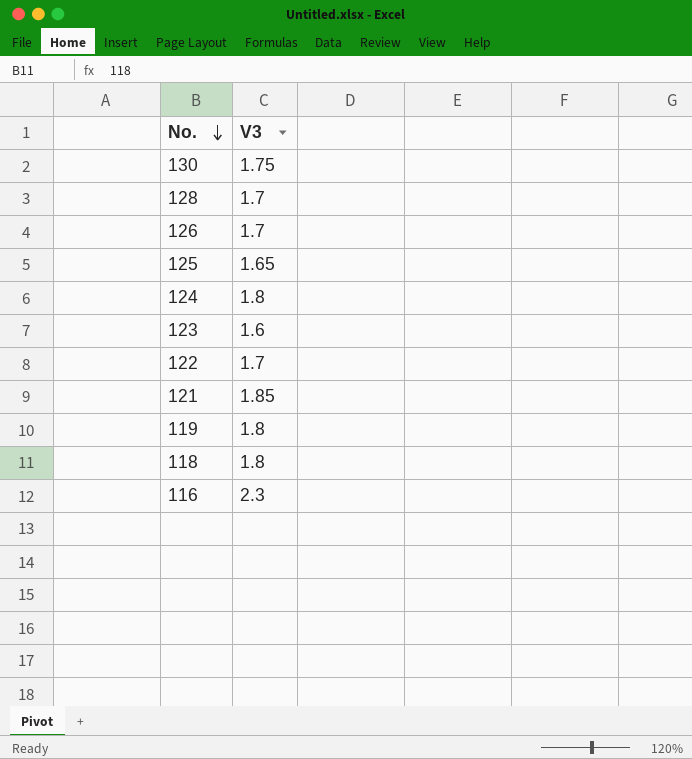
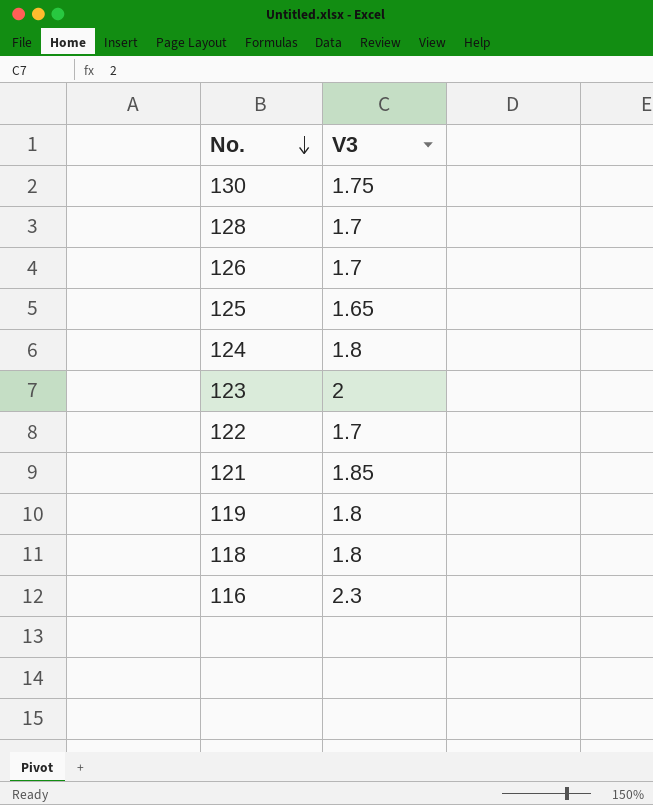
123 | V3: 1.6 -> 2

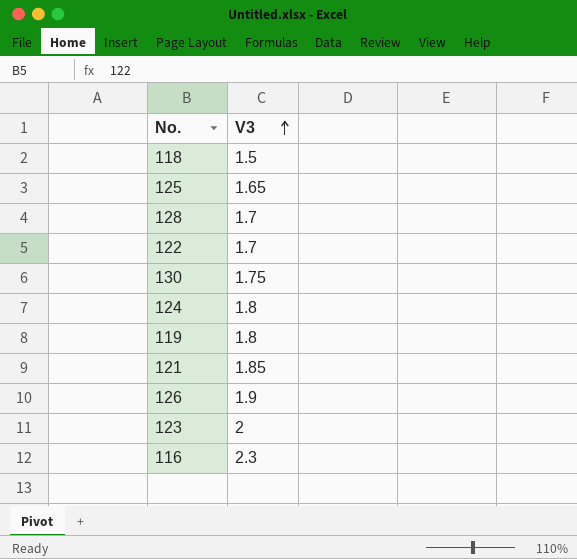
row order: No. descending -> V3 ascending
118 | V3: 1.8 -> 1.5
126 | V3: 1.7 -> 1.9

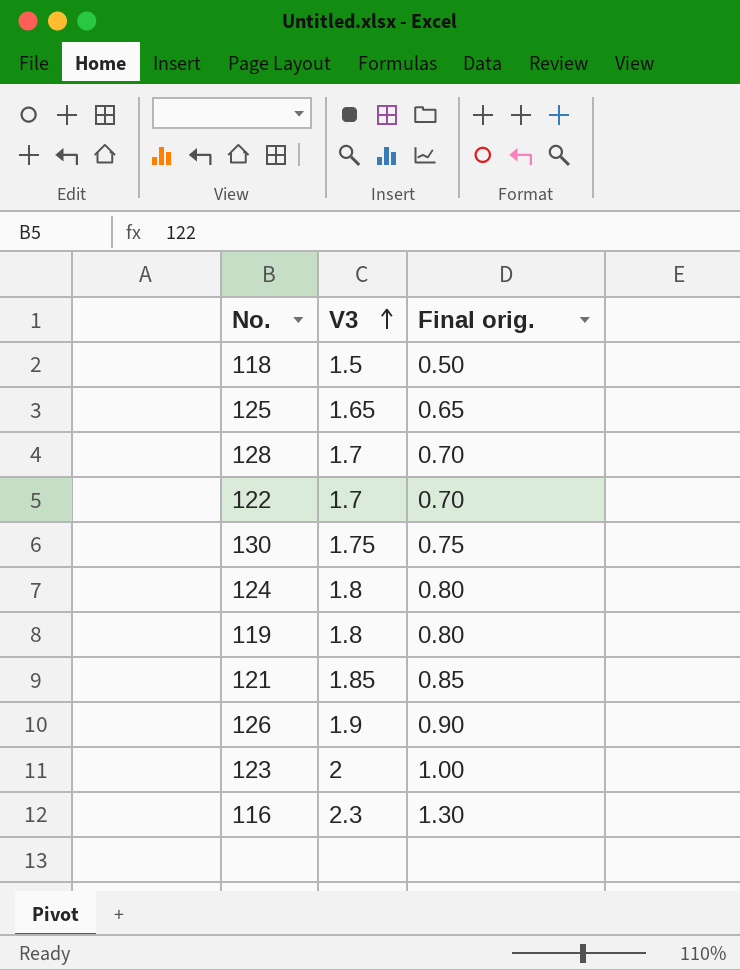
column Final orig. | formula: none -> [V3] - 1

